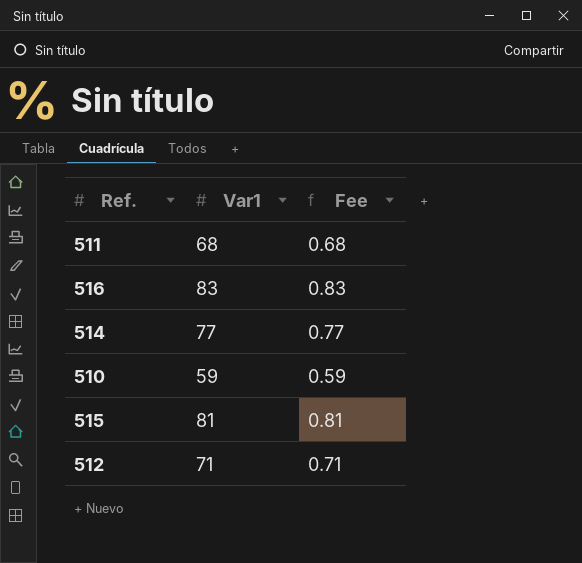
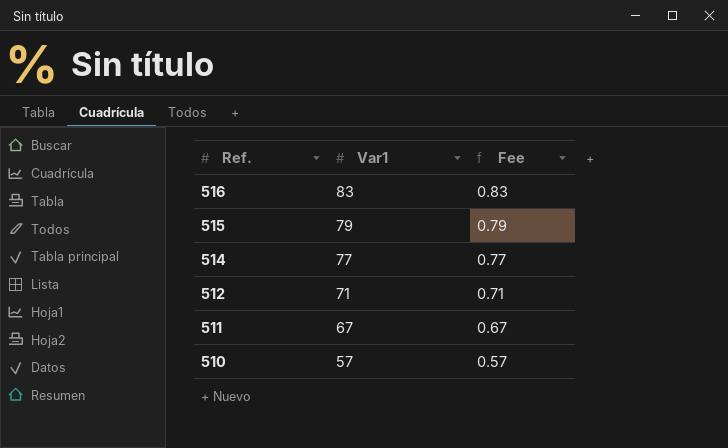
row order: none -> Ref. descending
515 | Var1: 81 -> 79
515 | Fee: 0.81 -> 0.79
511 | Var1: 68 -> 67
511 | Fee: 0.68 -> 0.67
510 | Var1: 59 -> 57
510 | Fee: 0.59 -> 0.57

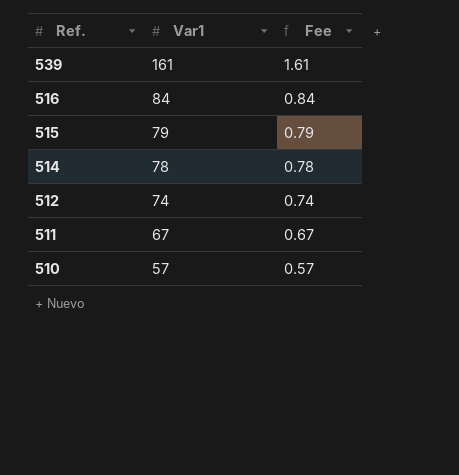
row 539: none -> 161 | 1.61
516 | Var1: 83 -> 84
516 | Fee: 0.83 -> 0.84
514 | Var1: 77 -> 78
514 | Fee: 0.77 -> 0.78
512 | Var1: 71 -> 74
512 | Fee: 0.71 -> 0.74

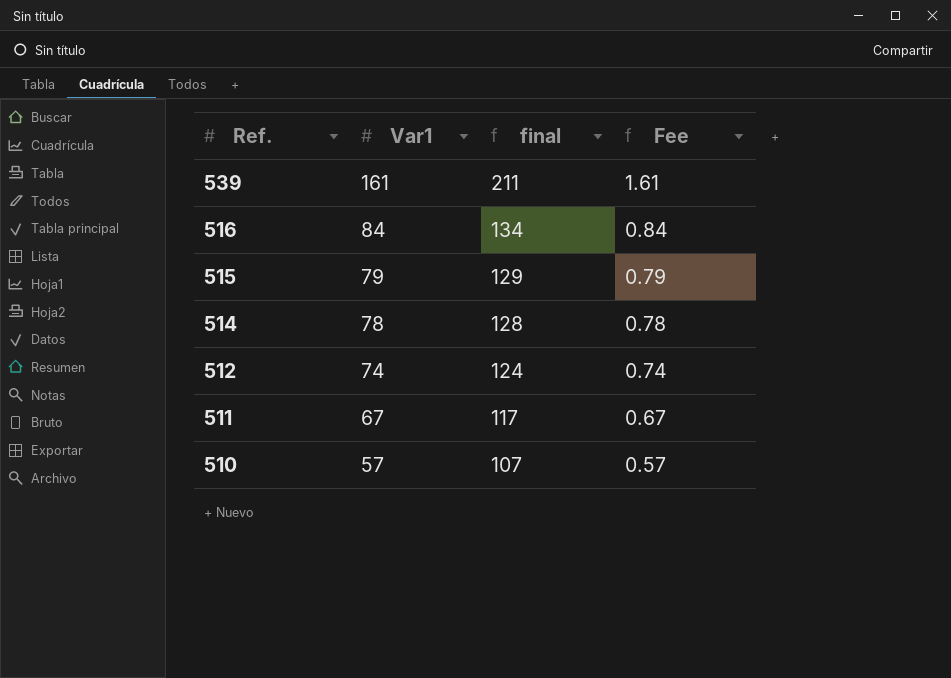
column final | formula: none -> [Var1] + 50

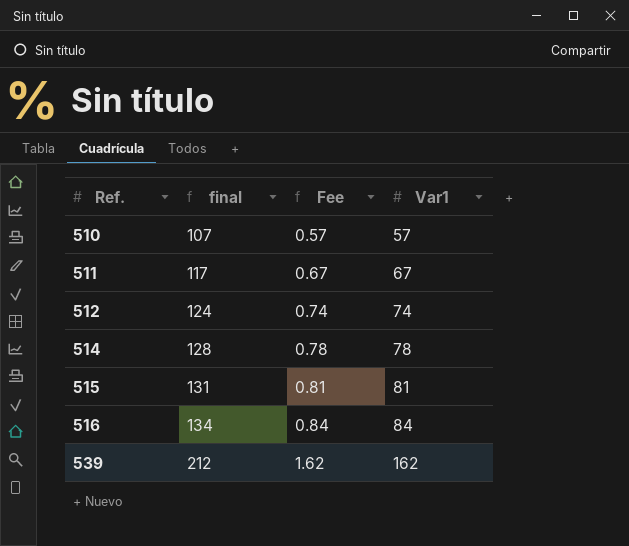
row order: Ref. descending -> Ref. ascending
column Var1 | position: 2 -> 4
515 | final: 129 -> 131
515 | Fee: 0.79 -> 0.81
515 | Var1: 79 -> 81
539 | final: 211 -> 212
539 | Fee: 1.61 -> 1.62
539 | Var1: 161 -> 162

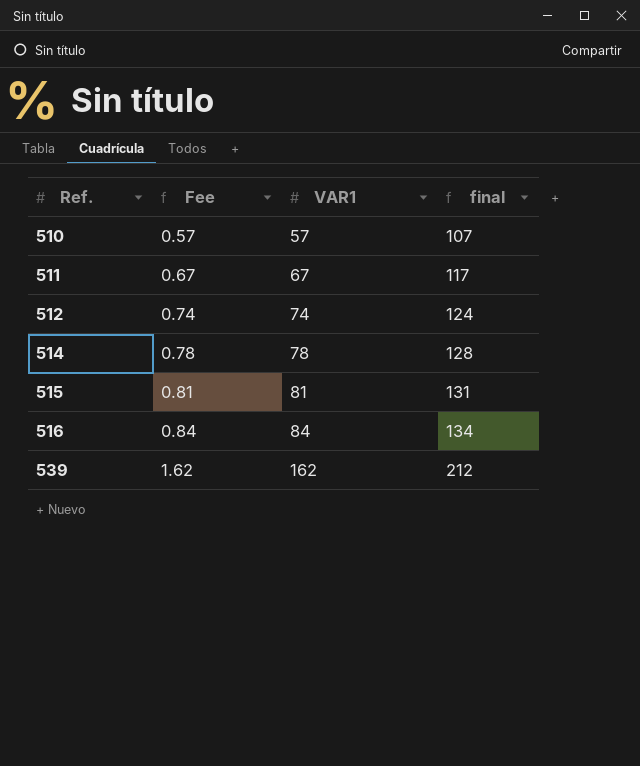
column name: Var1 -> VAR1
column final | position: 2 -> 4

